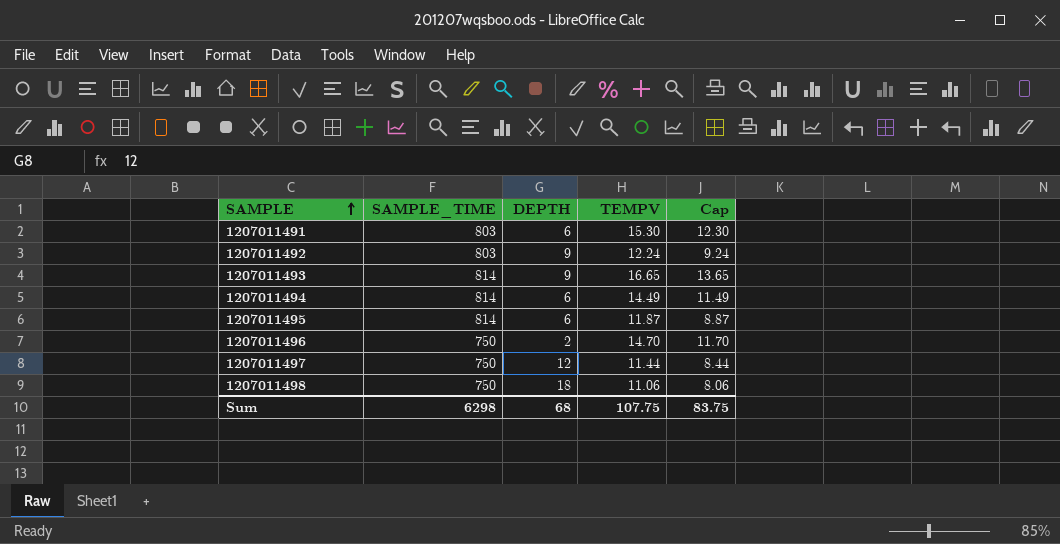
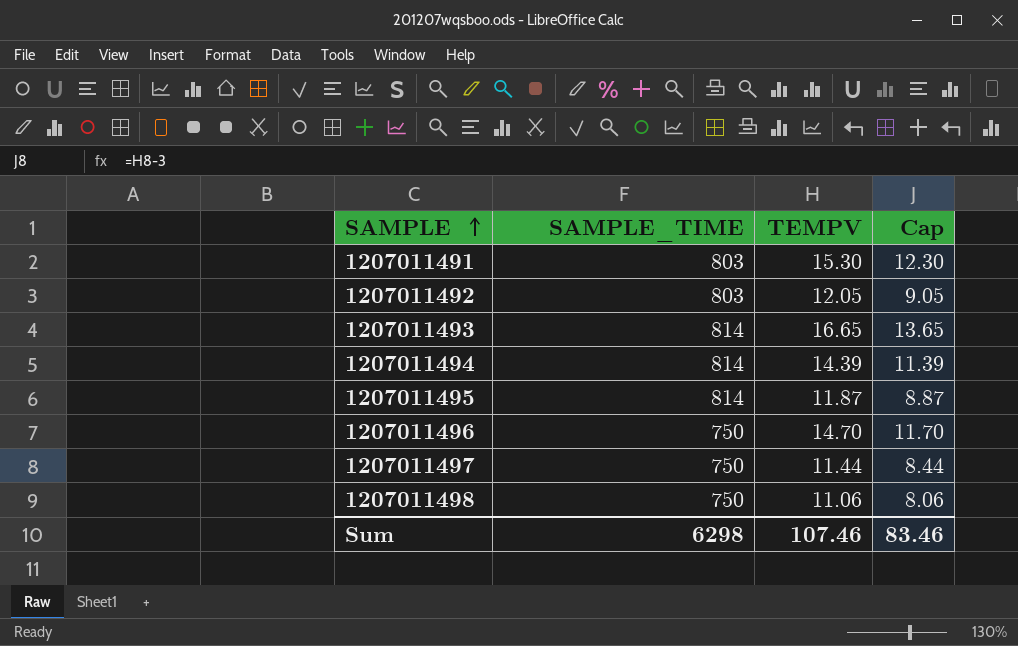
column DEPTH | position: 3 -> none
1207011492 | TEMPV: 12.24 -> 12.05
1207011492 | Cap: 9.24 -> 9.05
1207011494 | TEMPV: 14.49 -> 14.39
1207011494 | Cap: 11.49 -> 11.39
Sum | TEMPV: 107.75 -> 107.46
Sum | Cap: 83.75 -> 83.46

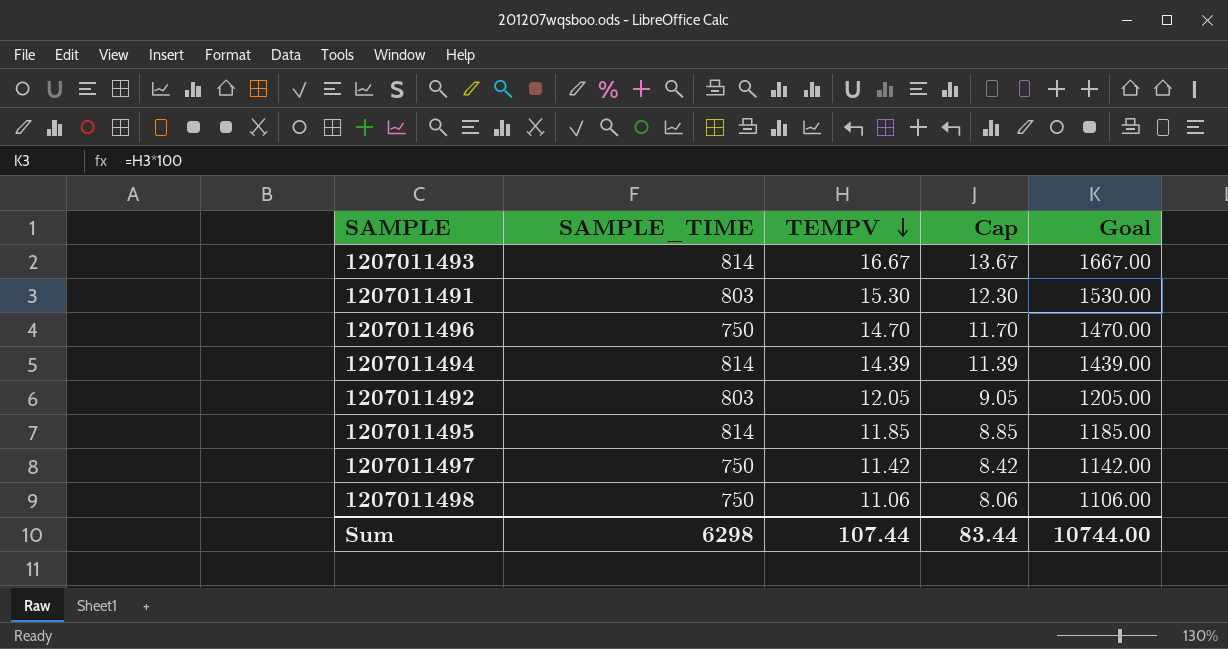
row order: SAMPLE ascending -> TEMPV descending
column Goal | formula: none -> [TEMPV] * 100
1207011493 | TEMPV: 16.65 -> 16.67
1207011493 | Cap: 13.65 -> 13.67
1207011495 | TEMPV: 11.87 -> 11.85
1207011495 | Cap: 8.87 -> 8.85
1207011497 | TEMPV: 11.44 -> 11.42
1207011497 | Cap: 8.44 -> 8.42
Sum | TEMPV: 107.46 -> 107.44
Sum | Cap: 83.46 -> 83.44

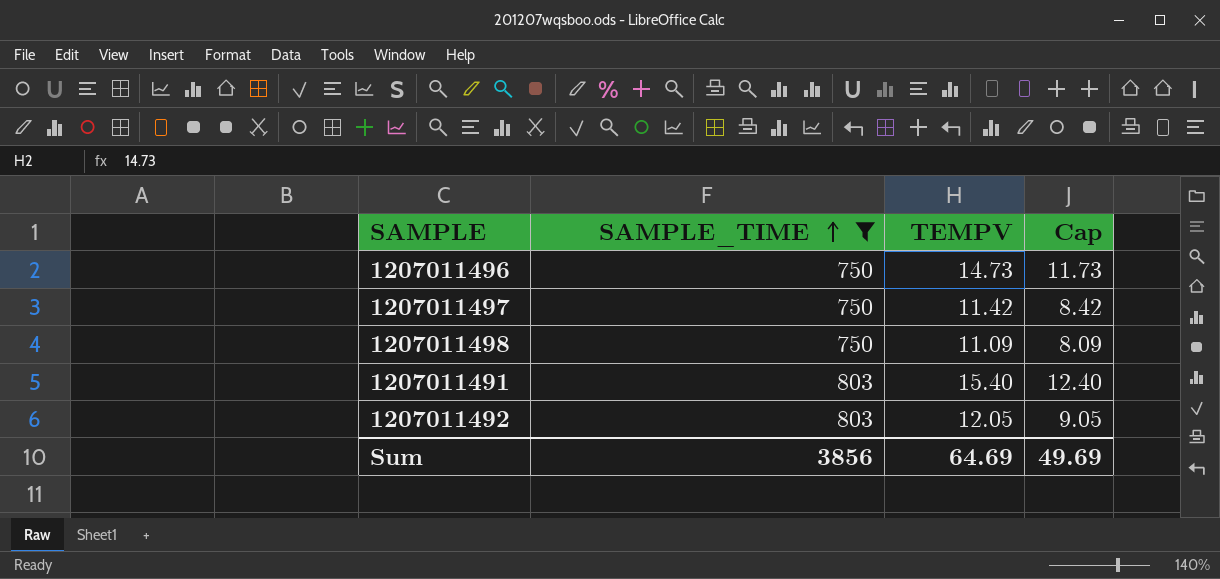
filter: none -> SAMPLE_TIME != 814
row order: TEMPV descending -> SAMPLE_TIME ascending
column Goal | formula: [TEMPV] * 100 -> none
1207011496 | TEMPV: 14.70 -> 14.73
1207011496 | Cap: 11.70 -> 11.73
1207011498 | TEMPV: 11.06 -> 11.09
1207011498 | Cap: 8.06 -> 8.09
1207011491 | TEMPV: 15.30 -> 15.40
1207011491 | Cap: 12.30 -> 12.40
Sum | SAMPLE_TIME: 6298 -> 3856
Sum | TEMPV: 107.44 -> 64.69
Sum | Cap: 83.44 -> 49.69

